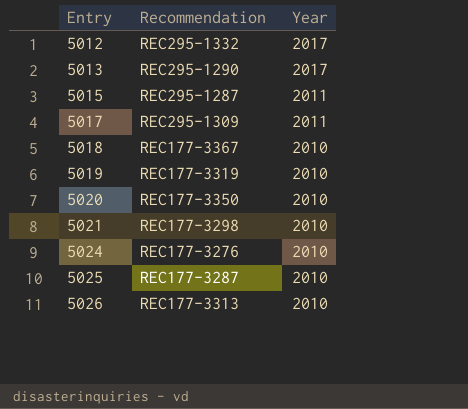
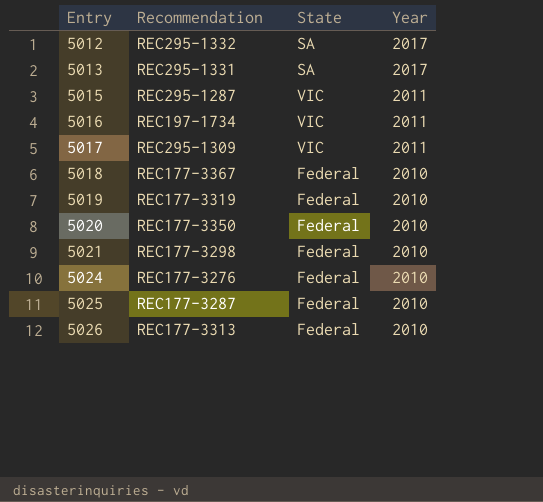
column State | position: none -> 3
5013 | Recommendation: REC295-1290 -> REC295-1331
row 5016: none -> REC197-1734 | VIC | 2011

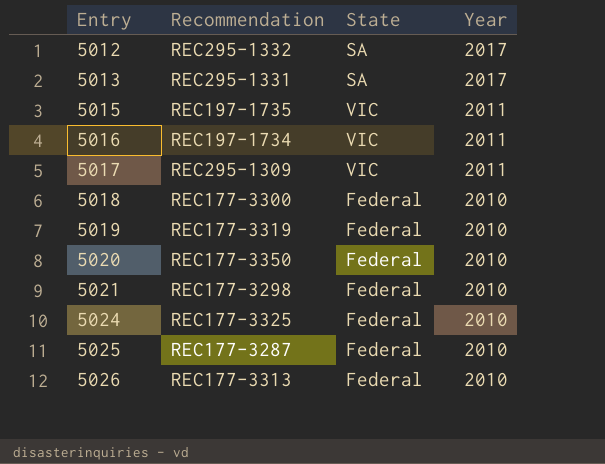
5015 | Recommendation: REC295-1287 -> REC197-1735
5018 | Recommendation: REC177-3367 -> REC177-3300
5024 | Recommendation: REC177-3276 -> REC177-3325

